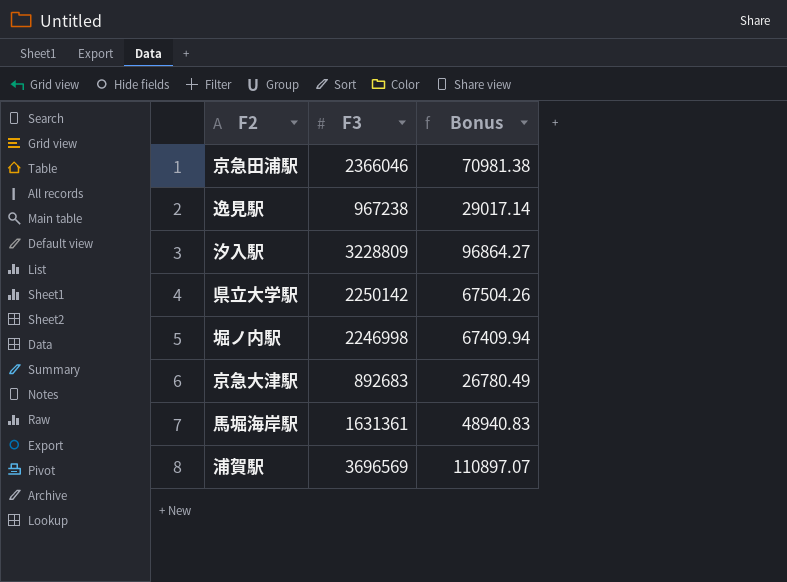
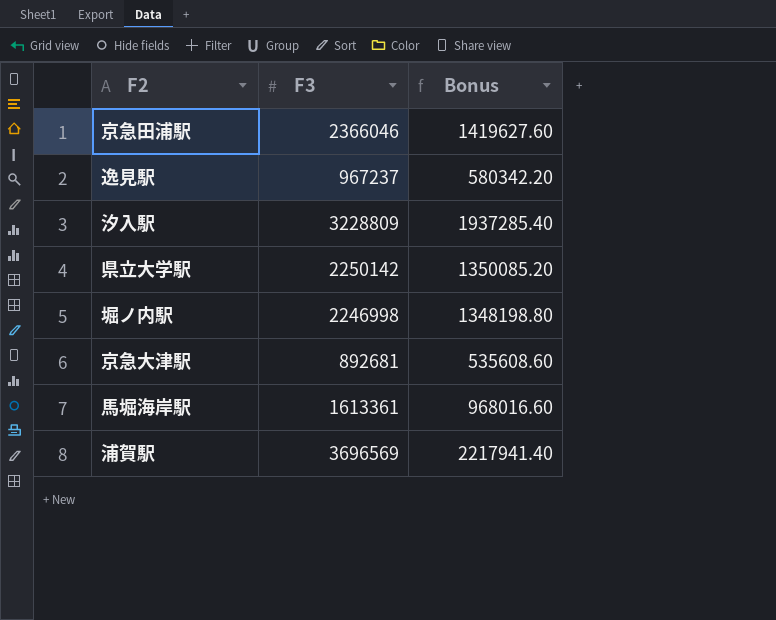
column Bonus | formula: [F3] * 0.03 -> [F3] * 0.6
逸見駅 | F3: 967238 -> 967237
京急大津駅 | F3: 892683 -> 892681
馬堀海岸駅 | F3: 1631361 -> 1613361

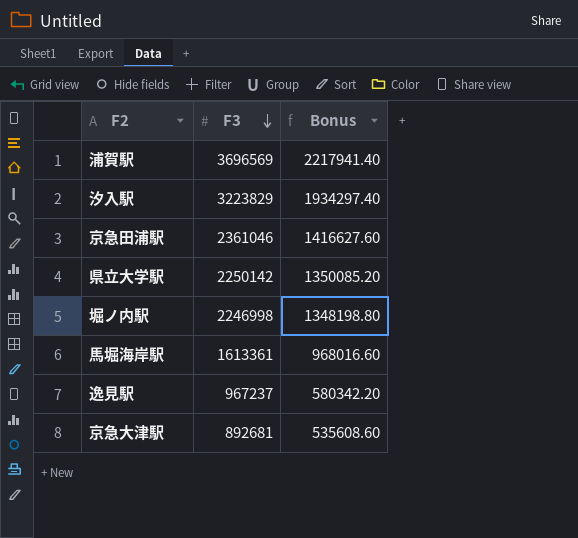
row order: none -> F3 descending
汐入駅 | F3: 3228809 -> 3223829
汐入駅 | Bonus: 1937285.40 -> 1934297.40
京急田浦駅 | F3: 2366046 -> 2361046
京急田浦駅 | Bonus: 1419627.60 -> 1416627.60

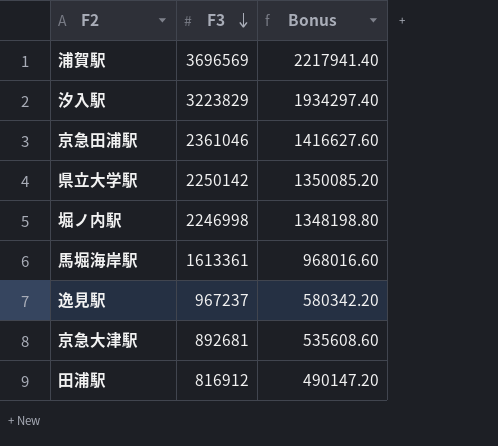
row 田浦駅: none -> 816912 | 490147.20

